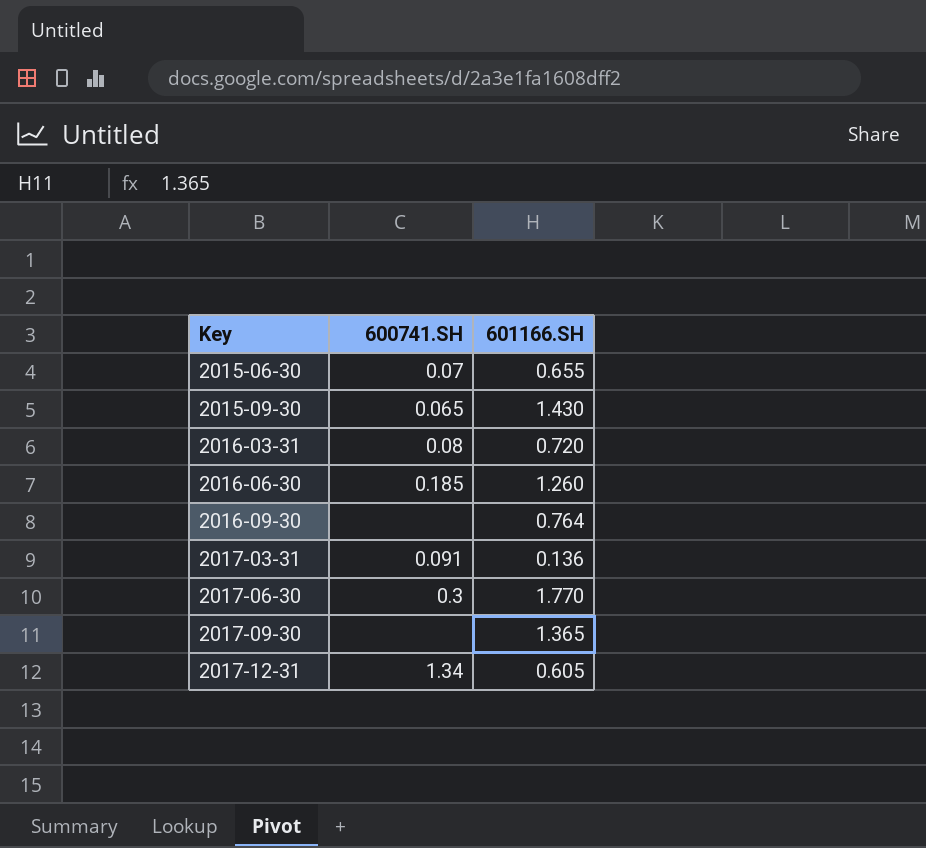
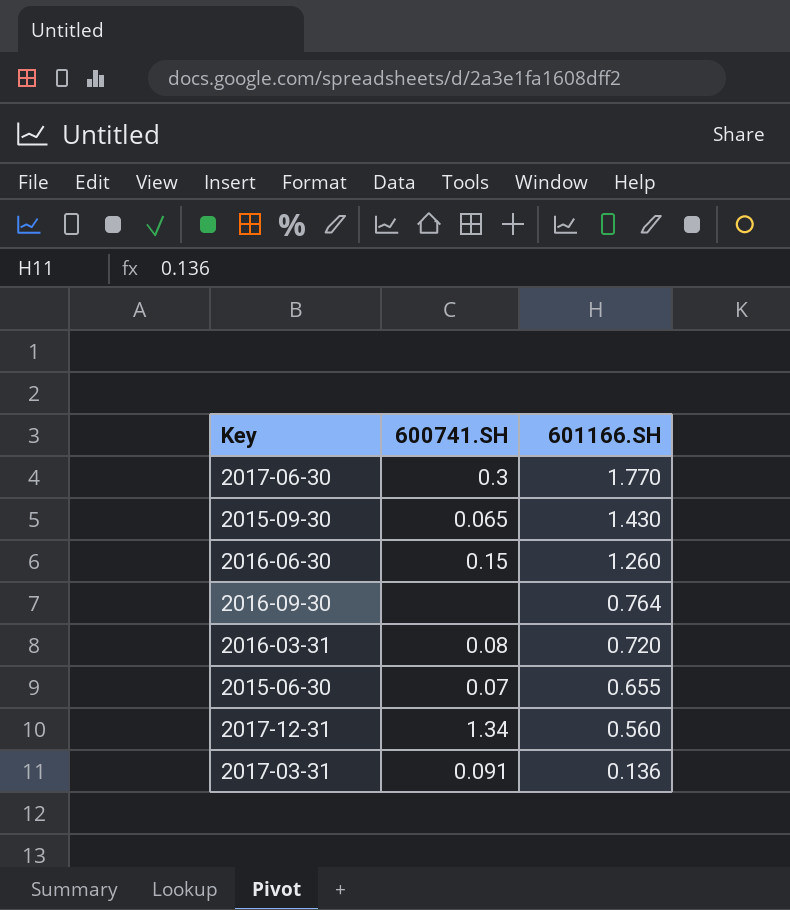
row order: Key ascending -> 601166.SH descending
row 2017-09-30: none | 1.365 -> none
2016-06-30 | 600741.SH: 0.185 -> 0.15
2017-12-31 | 601166.SH: 0.605 -> 0.560

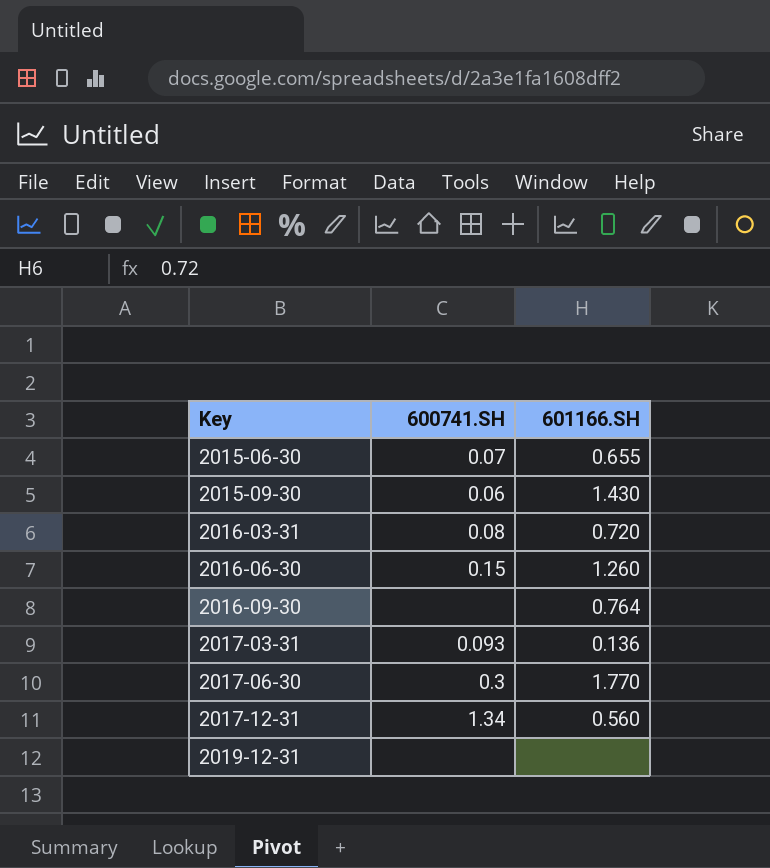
row order: 601166.SH descending -> Key ascending
2015-09-30 | 600741.SH: 0.065 -> 0.06
2017-03-31 | 600741.SH: 0.091 -> 0.093
row 2019-12-31: none -> none | none

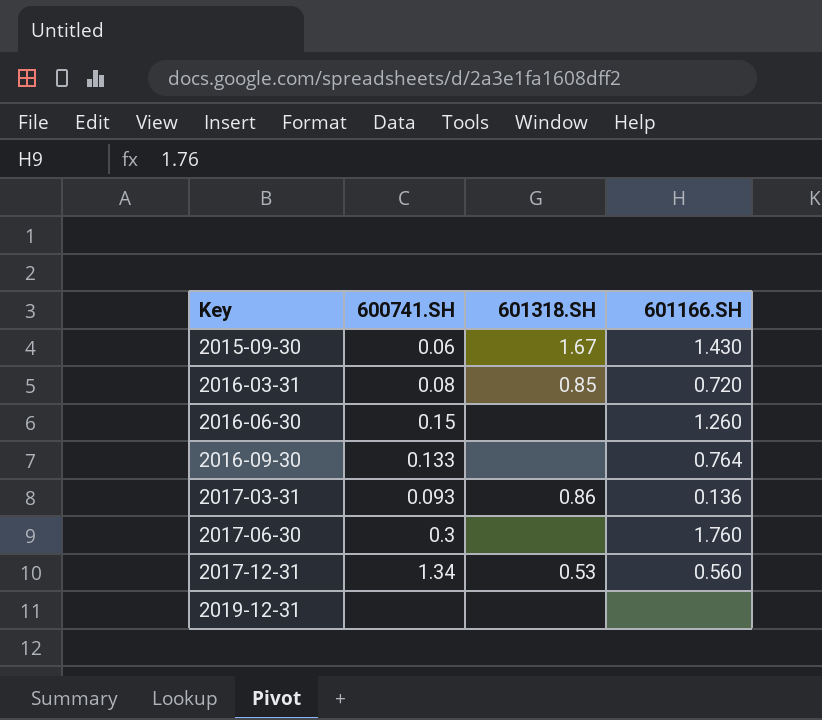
column 601318.SH | position: none -> 3
row 2015-06-30: 0.07 | 0.655 -> none
2016-09-30 | 600741.SH: none -> 0.133
2017-06-30 | 601166.SH: 1.770 -> 1.760

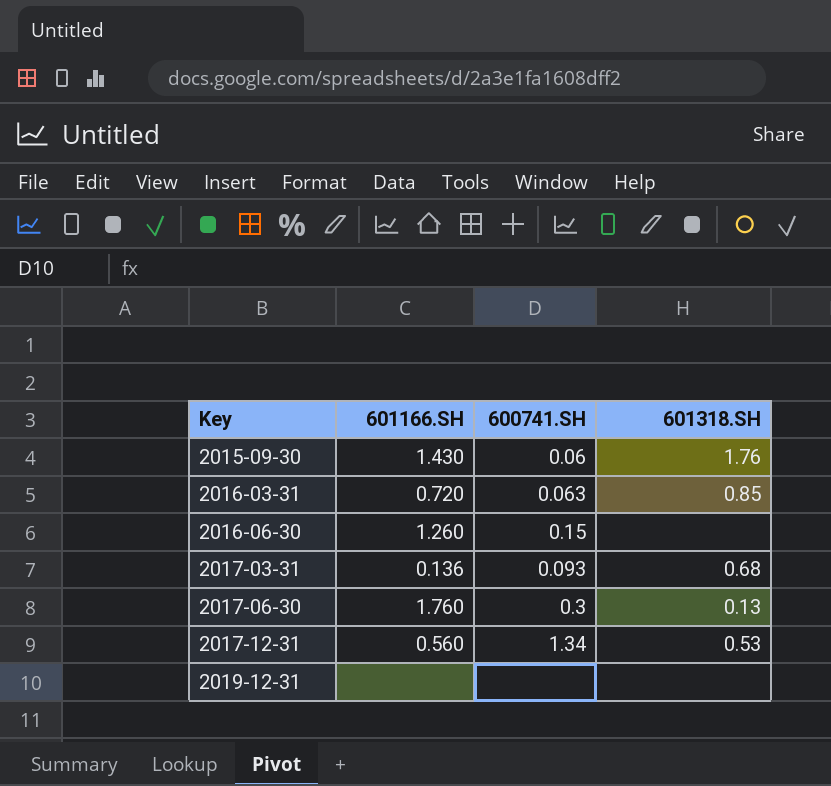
column 601166.SH | position: 4 -> 2
row 2016-09-30: 0.133 | none | 0.764 -> none
2015-09-30 | 601318.SH: 1.67 -> 1.76
2016-03-31 | 600741.SH: 0.08 -> 0.063
2017-03-31 | 601318.SH: 0.86 -> 0.68
2017-06-30 | 601318.SH: none -> 0.13

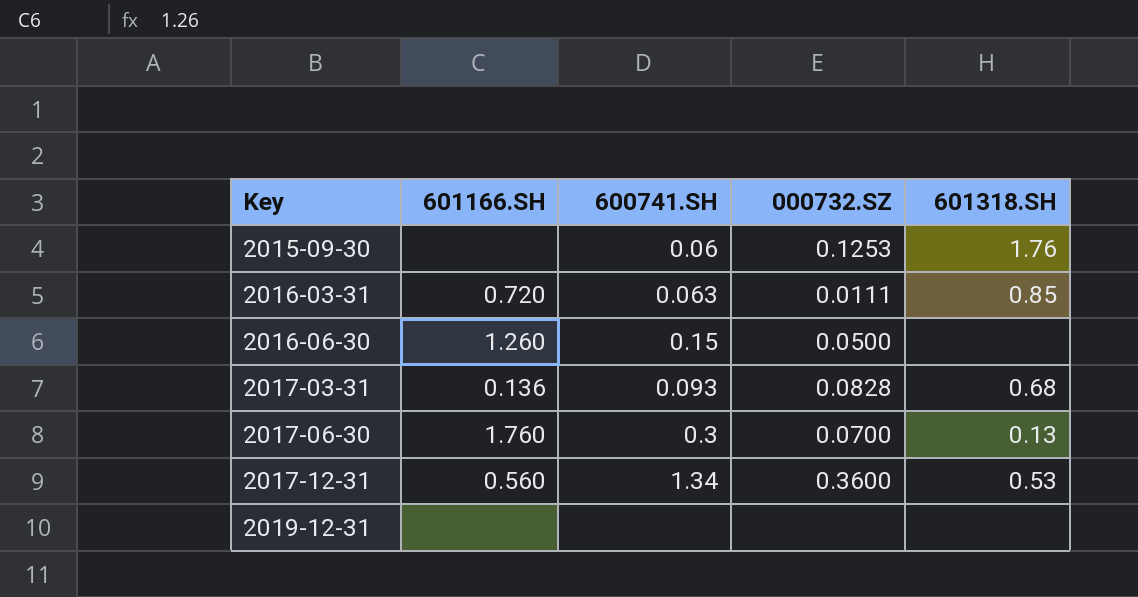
column 000732.SZ | position: none -> 4
2015-09-30 | 601166.SH: 1.430 -> none

